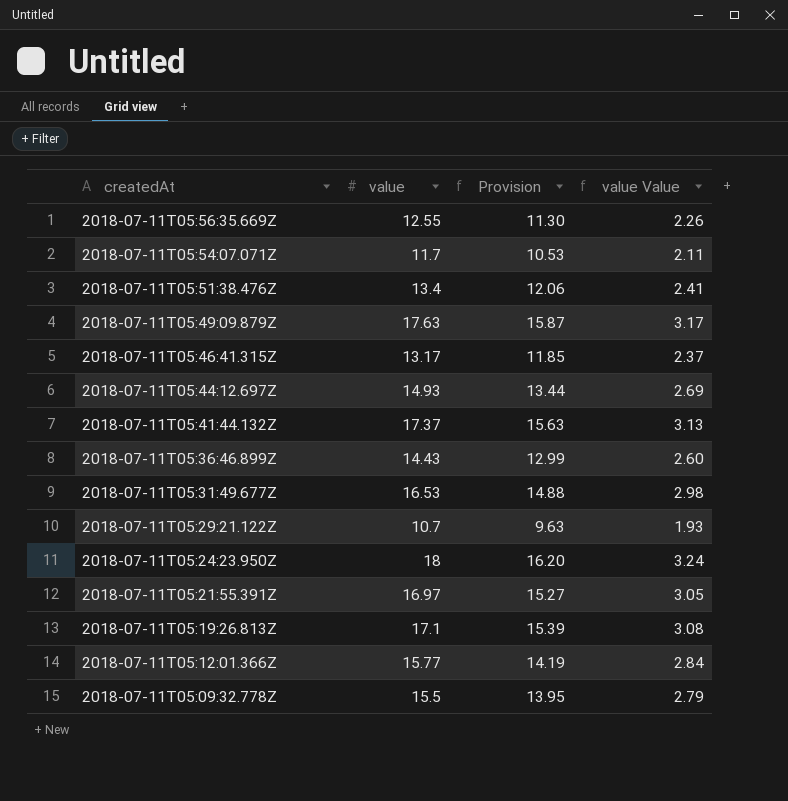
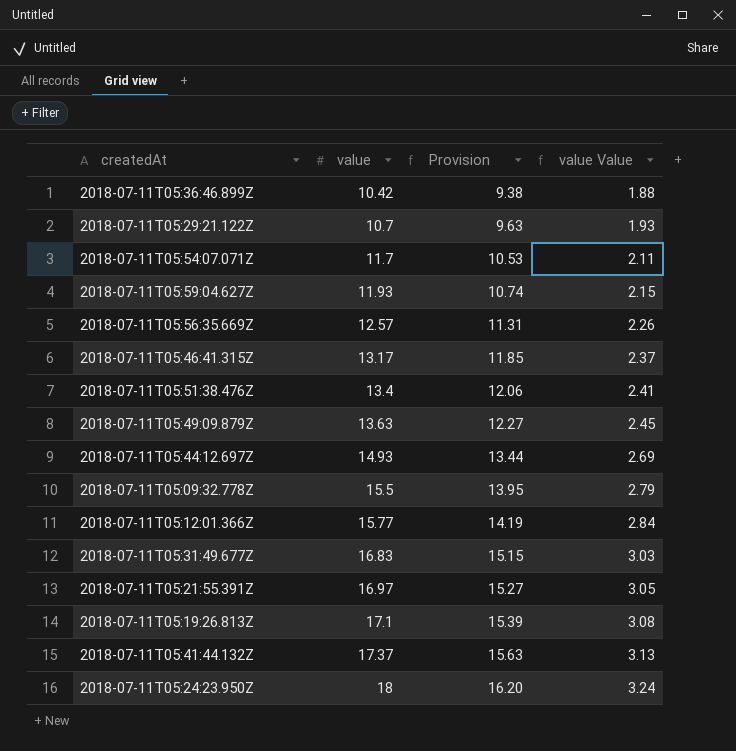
row order: createdAt descending -> value ascending
2018-07-11T05:36:46.899Z | value: 14.43 -> 10.42
2018-07-11T05:36:46.899Z | Provision: 12.99 -> 9.38
2018-07-11T05:36:46.899Z | value Value: 2.60 -> 1.88
row 2018-07-11T05:59:04.627Z: none -> 11.93 | 10.74 | 2.15
2018-07-11T05:56:35.669Z | value: 12.55 -> 12.57
2018-07-11T05:56:35.669Z | Provision: 11.30 -> 11.31
2018-07-11T05:49:09.879Z | value: 17.63 -> 13.63
2018-07-11T05:49:09.879Z | Provision: 15.87 -> 12.27
2018-07-11T05:49:09.879Z | value Value: 3.17 -> 2.45
2018-07-11T05:31:49.677Z | value: 16.53 -> 16.83
2018-07-11T05:31:49.677Z | Provision: 14.88 -> 15.15
2018-07-11T05:31:49.677Z | value Value: 2.98 -> 3.03

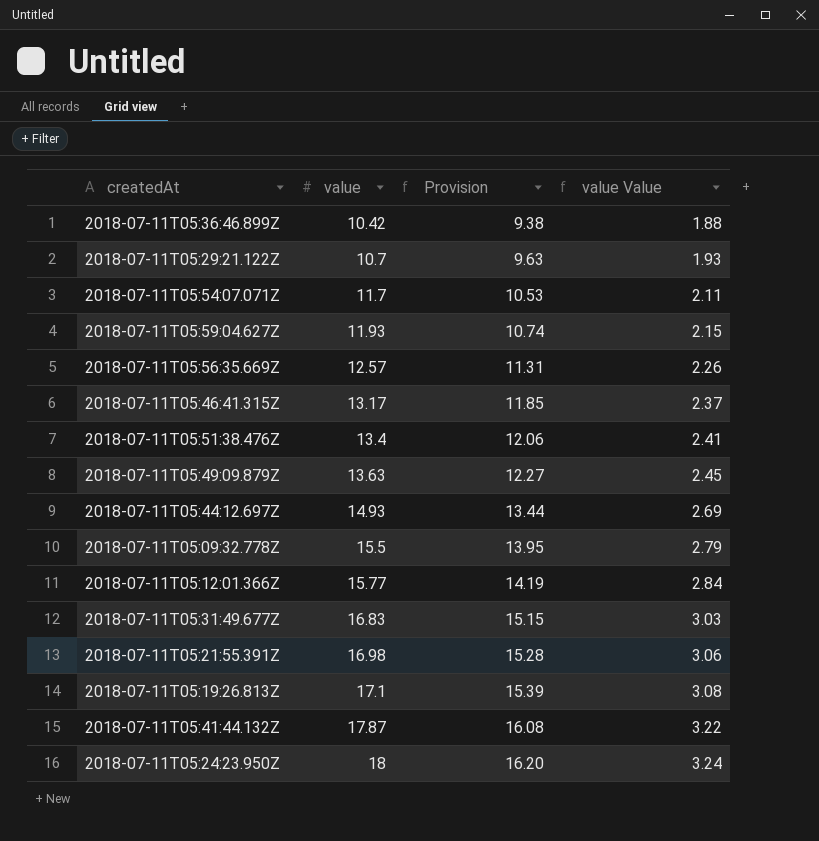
2018-07-11T05:21:55.391Z | value: 16.97 -> 16.98
2018-07-11T05:21:55.391Z | Provision: 15.27 -> 15.28
2018-07-11T05:21:55.391Z | value Value: 3.05 -> 3.06
2018-07-11T05:41:44.132Z | value: 17.37 -> 17.87
2018-07-11T05:41:44.132Z | Provision: 15.63 -> 16.08
2018-07-11T05:41:44.132Z | value Value: 3.13 -> 3.22

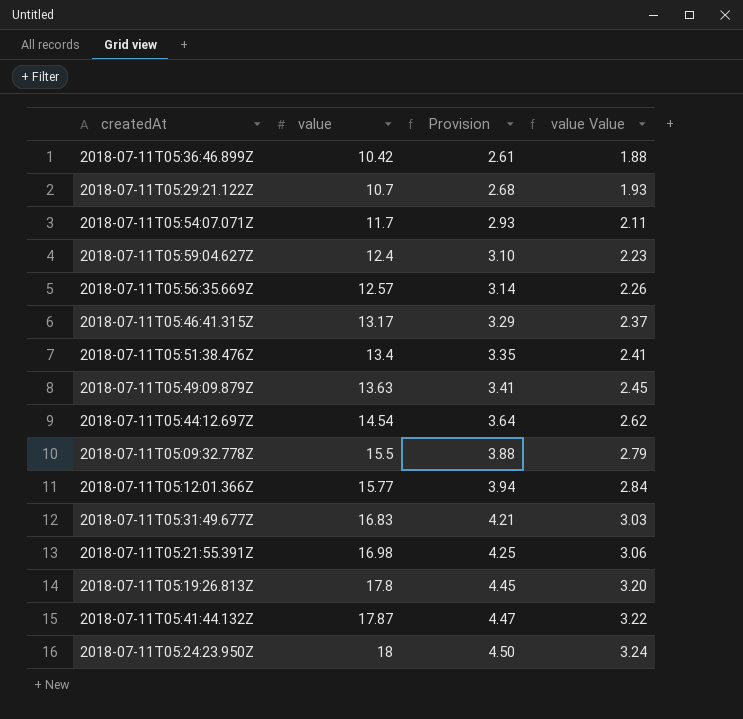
column Provision | formula: [value] * 0.9 -> [value] * 0.25
2018-07-11T05:59:04.627Z | value: 11.93 -> 12.4
2018-07-11T05:59:04.627Z | value Value: 2.15 -> 2.23
2018-07-11T05:44:12.697Z | value: 14.93 -> 14.54
2018-07-11T05:44:12.697Z | value Value: 2.69 -> 2.62
2018-07-11T05:19:26.813Z | value: 17.1 -> 17.8
2018-07-11T05:19:26.813Z | value Value: 3.08 -> 3.20

